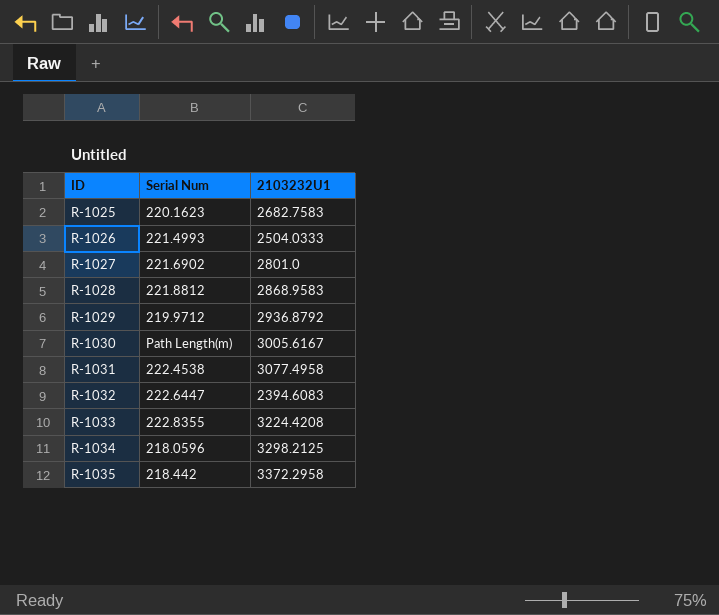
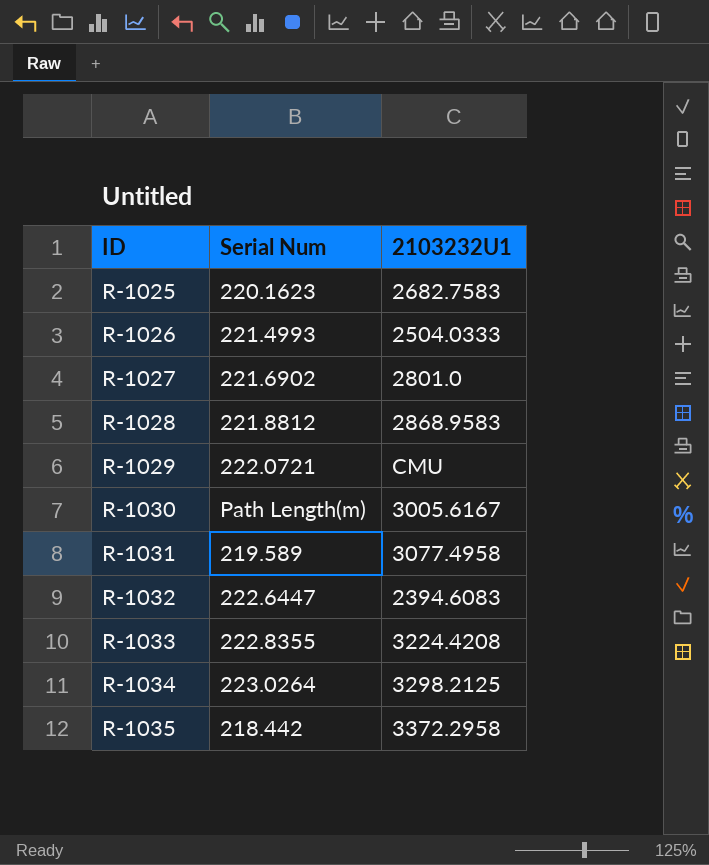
R-1029 | Serial Num: 219.9712 -> 222.0721
R-1029 | 2103232U1: 2936.8792 -> CMU
R-1031 | Serial Num: 222.4538 -> 219.589
R-1034 | Serial Num: 218.0596 -> 223.0264

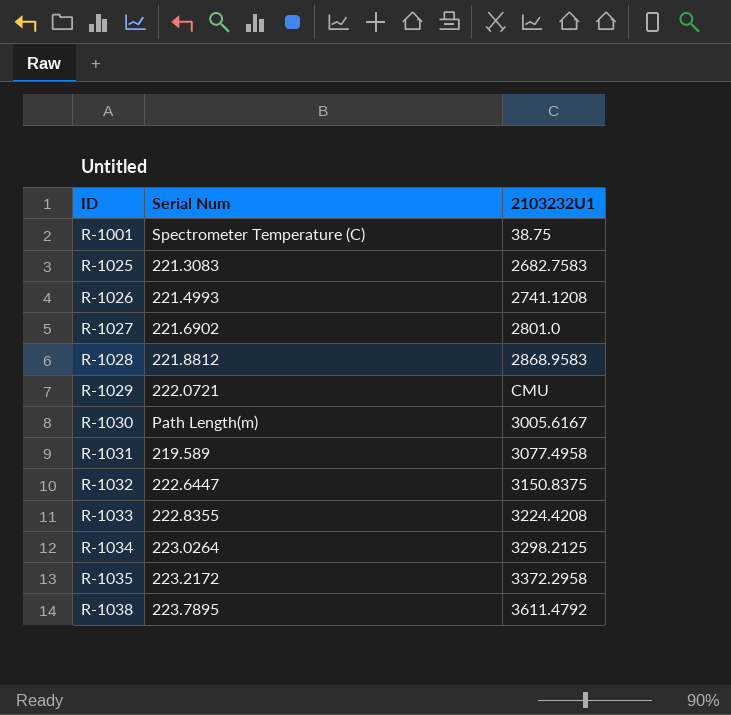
row R-1001: none -> Spectrometer Temperature (C) | 38.75
R-1025 | Serial Num: 220.1623 -> 221.3083
R-1026 | 2103232U1: 2504.0333 -> 2741.1208
R-1032 | 2103232U1: 2394.6083 -> 3150.8375
R-1035 | Serial Num: 218.442 -> 223.2172
row R-1038: none -> 223.7895 | 3611.4792

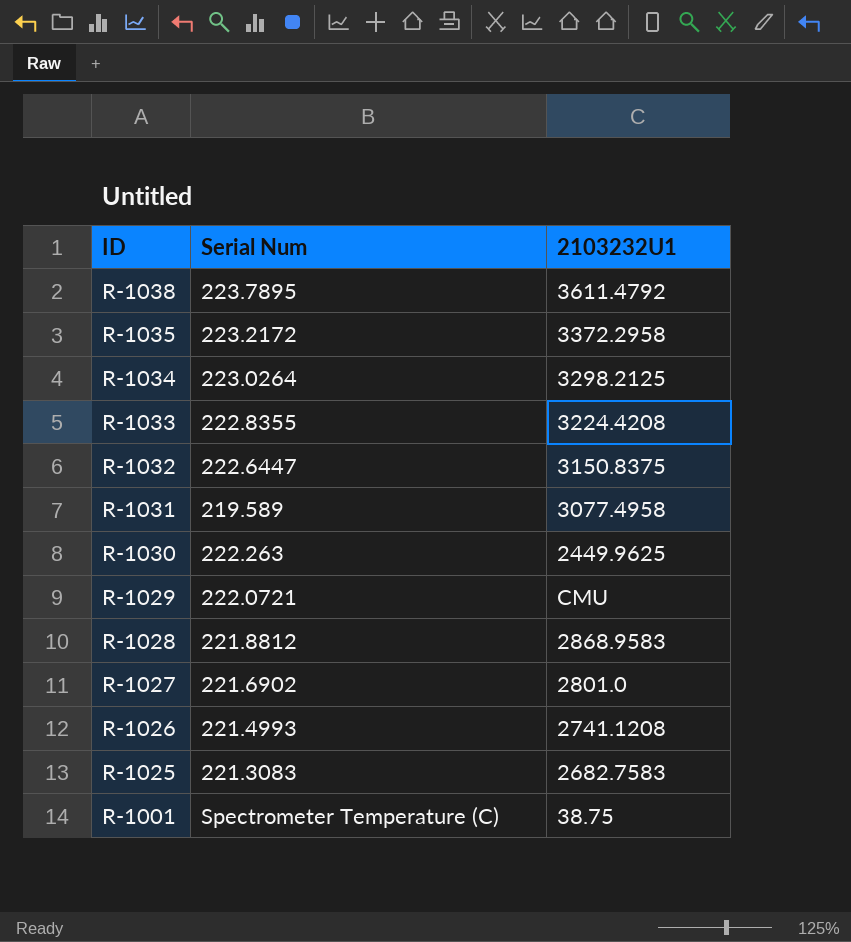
row order: ID ascending -> ID descending
R-1030 | Serial Num: Path Length(m) -> 222.263
R-1030 | 2103232U1: 3005.6167 -> 2449.9625

